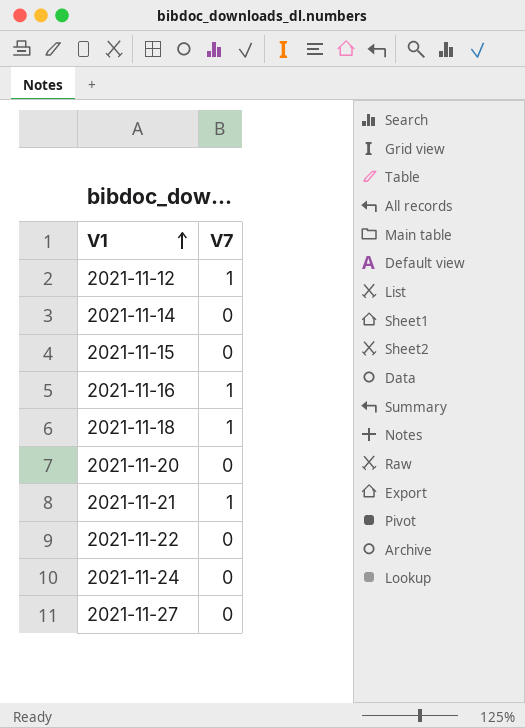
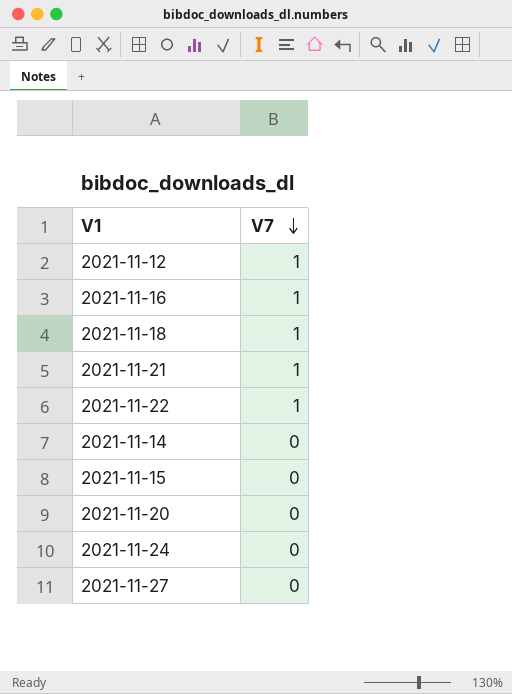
row order: V1 ascending -> V7 descending
2021-11-22 | V7: 0 -> 1

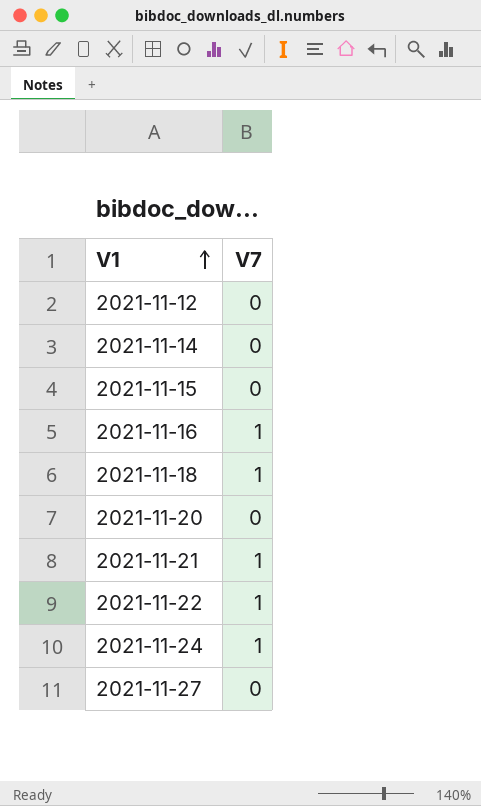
row order: V7 descending -> V1 ascending
2021-11-12 | V7: 1 -> 0
2021-11-24 | V7: 0 -> 1

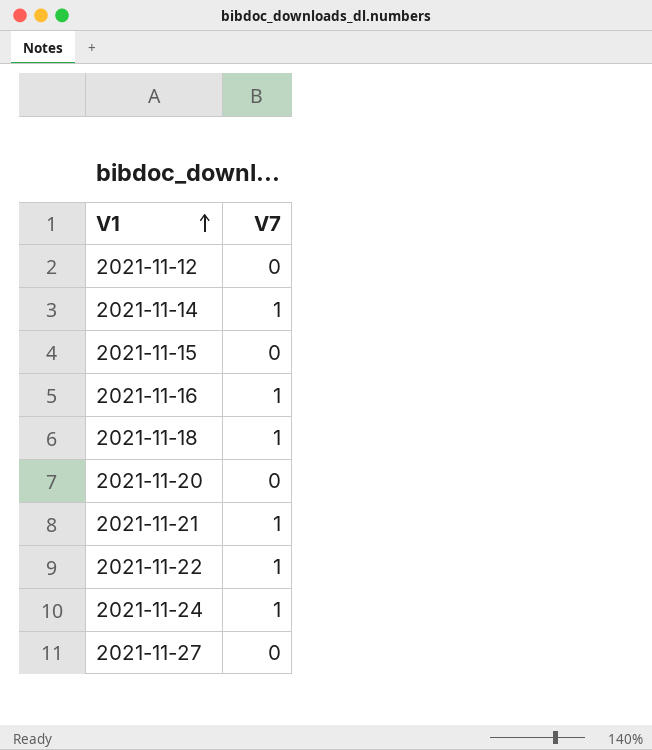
2021-11-14 | V7: 0 -> 1

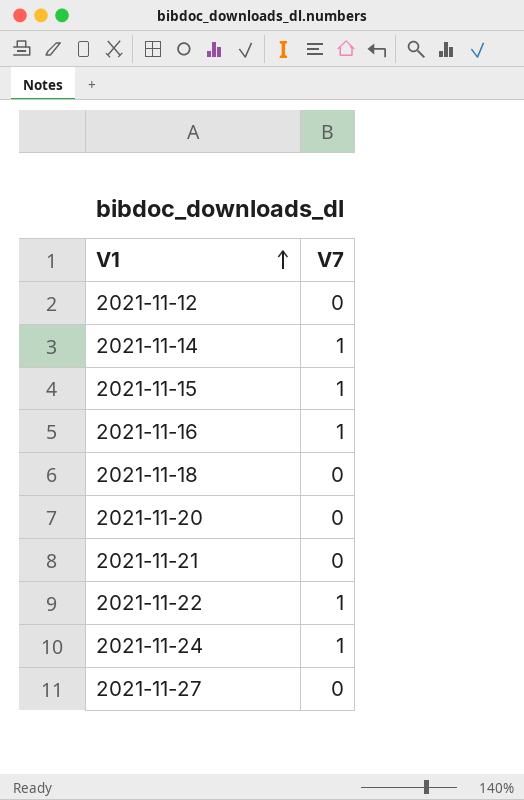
2021-11-15 | V7: 0 -> 1
2021-11-18 | V7: 1 -> 0
2021-11-21 | V7: 1 -> 0

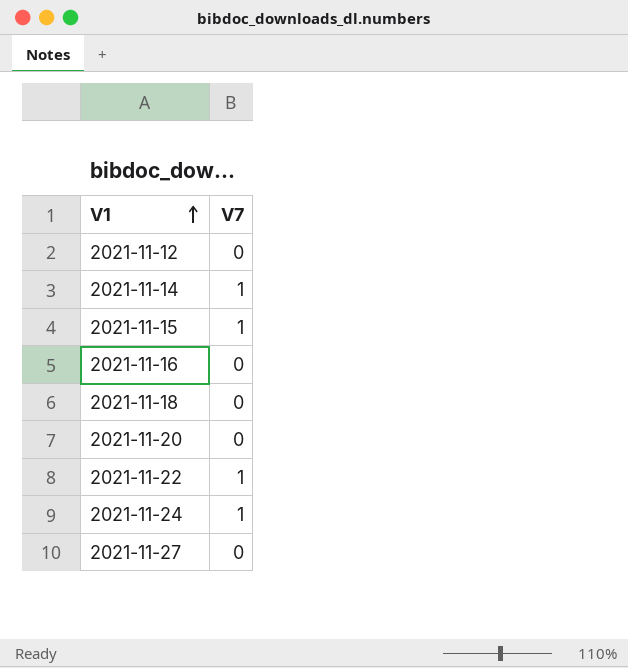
row 2021-11-21: 0 -> none
2021-11-16 | V7: 1 -> 0

